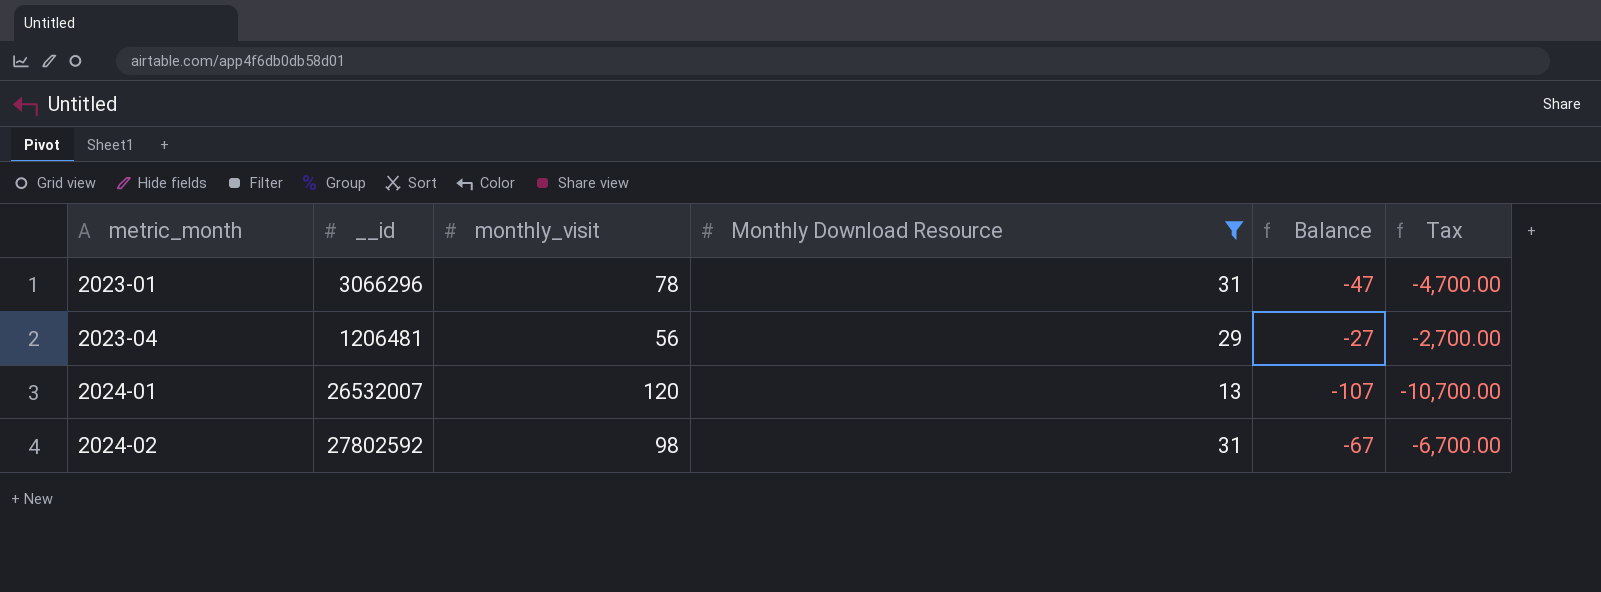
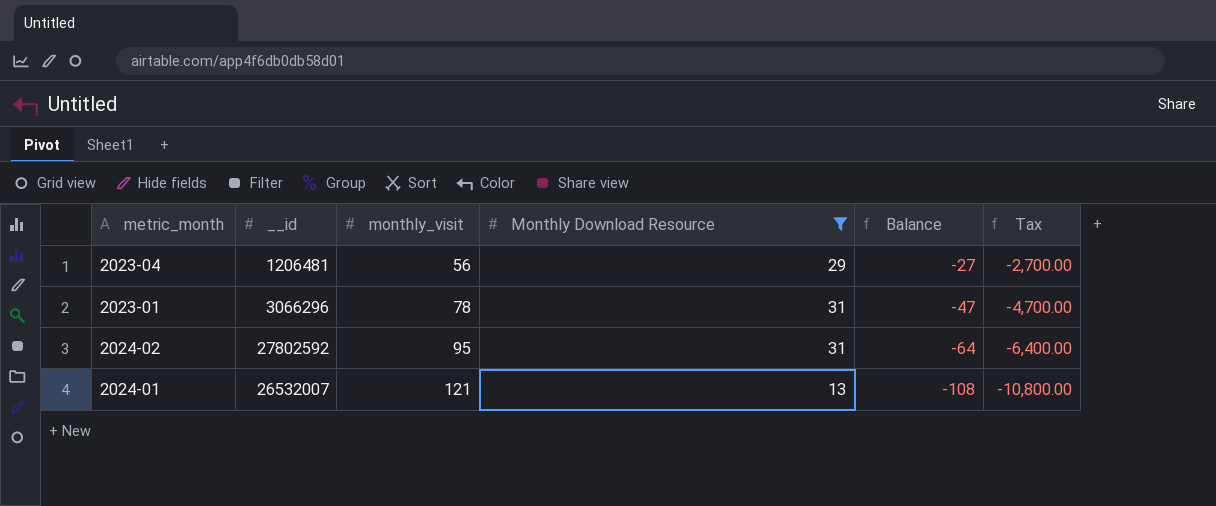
row order: metric_month ascending -> monthly_visit ascending
2024-02 | monthly_visit: 98 -> 95
2024-02 | Balance: -67 -> -64
2024-02 | Tax: -6,700.00 -> -6,400.00
2024-01 | monthly_visit: 120 -> 121
2024-01 | Balance: -107 -> -108
2024-01 | Tax: -10,700.00 -> -10,800.00

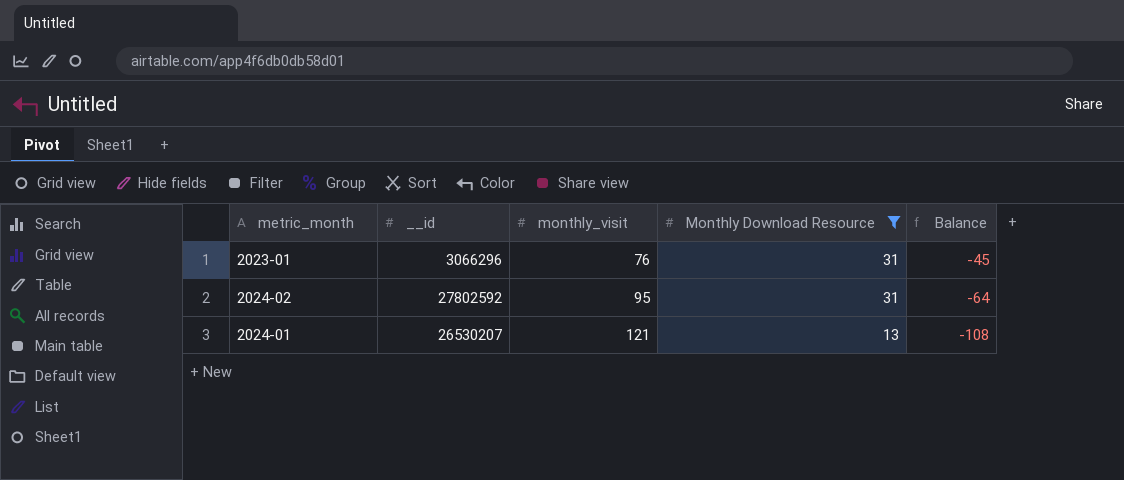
column Tax | formula: [Balance] * 100 -> none
row 2023-04: 1206481 | 56 | 29 | -27 | -2,700.00 -> none
2023-01 | monthly_visit: 78 -> 76
2023-01 | Balance: -47 -> -45
2024-01 | __id: 26532007 -> 26530207

